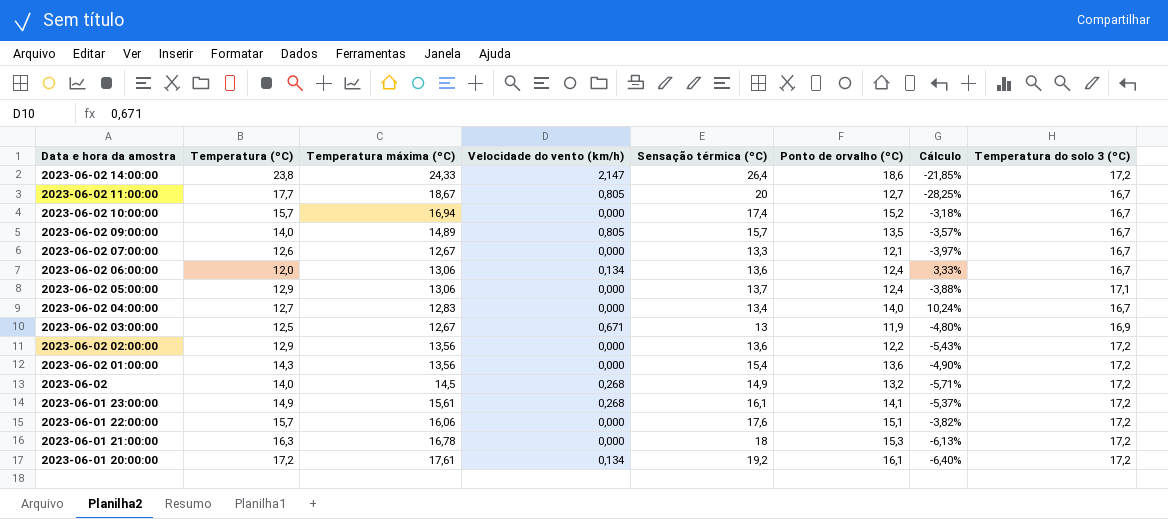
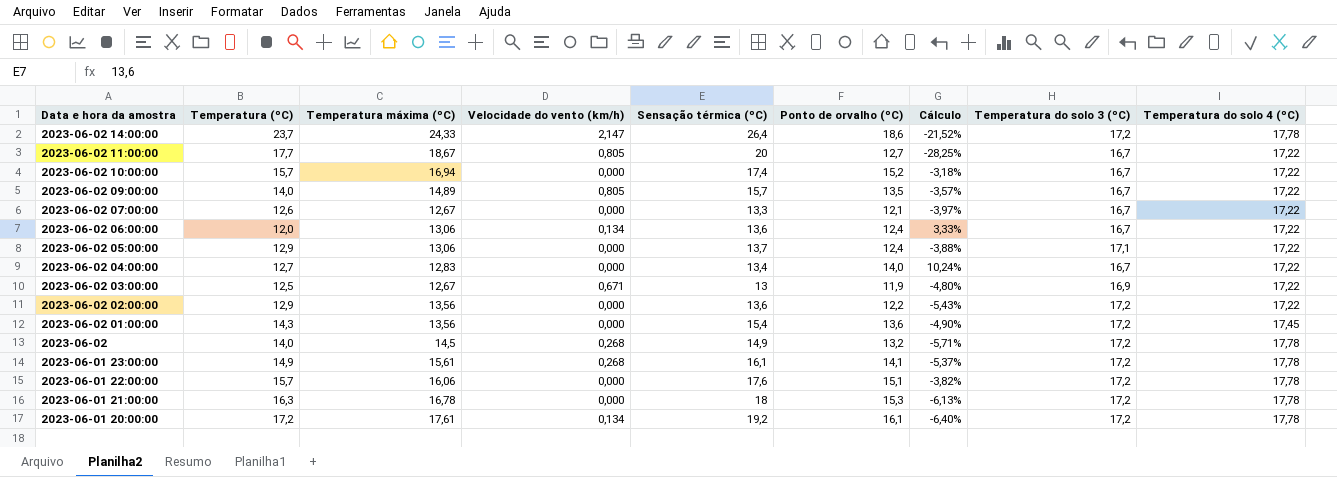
column Temperatura do solo 4 (ºC) | position: none -> 9
2023-06-02 14:00:00 | Temperatura (ºC): 23,8 -> 23,7
2023-06-02 14:00:00 | Cálculo: -21,85% -> -21,52%

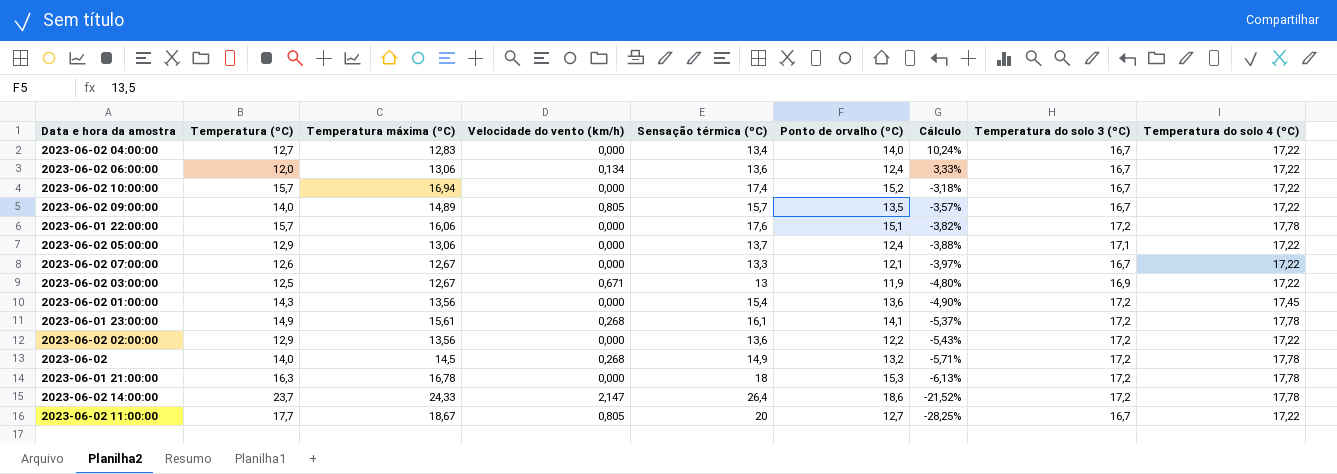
row order: Data e hora da amostra descending -> Cálculo descending
row 2023-06-01 20:00:00: 17,2 | 17,61 | 0,134 | 19,2 | 16,1 | -6,40% | 17,2 | 17,78 -> none

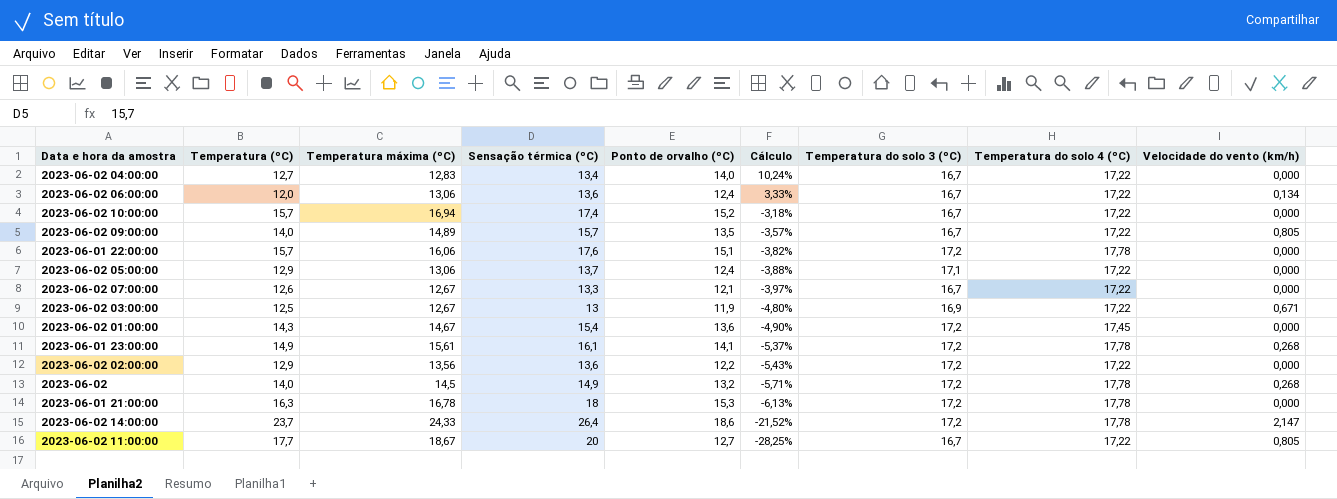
column Velocidade do vento (km/h) | position: 4 -> 9
2023-06-02 01:00:00 | Temperatura máxima (ºC): 13,56 -> 14,67

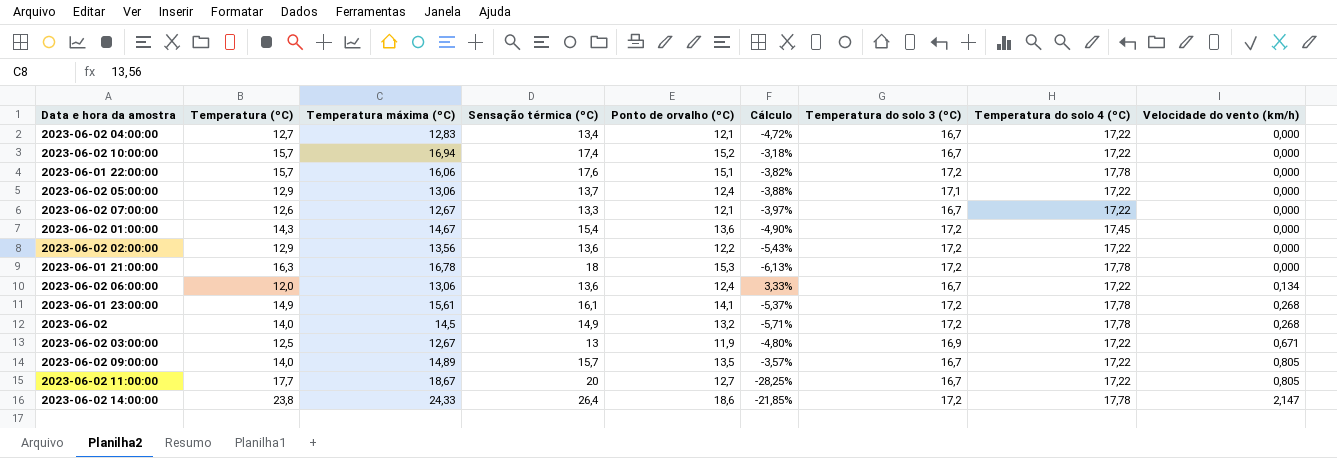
row order: Cálculo descending -> Velocidade do vento (km/h) ascending
2023-06-02 04:00:00 | Ponto de orvalho (ºC): 14,0 -> 12,1
2023-06-02 04:00:00 | Cálculo: 10,24% -> -4,72%
2023-06-02 14:00:00 | Temperatura (ºC): 23,7 -> 23,8
2023-06-02 14:00:00 | Cálculo: -21,52% -> -21,85%

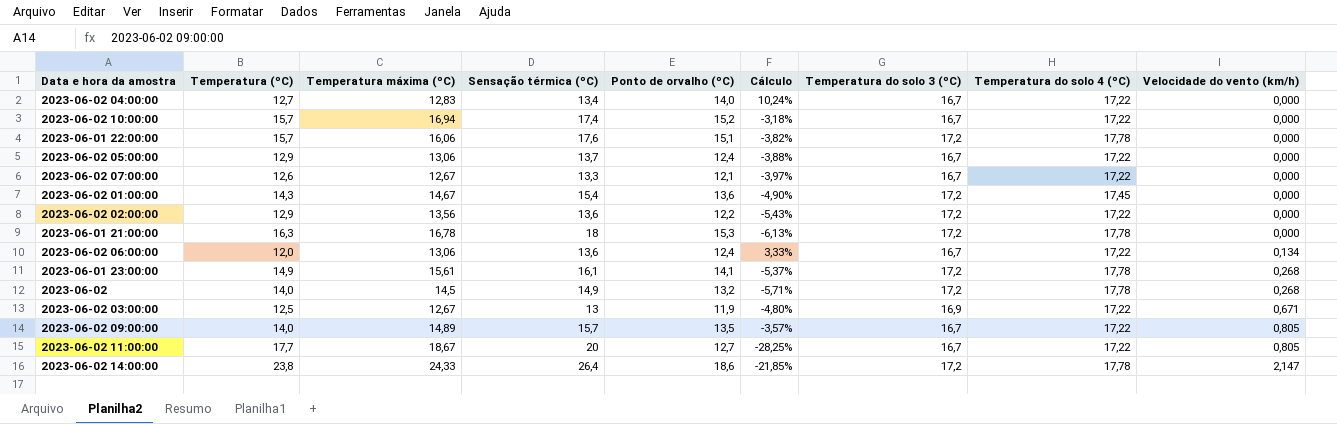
2023-06-02 04:00:00 | Ponto de orvalho (ºC): 12,1 -> 14,0
2023-06-02 04:00:00 | Cálculo: -4,72% -> 10,24%
2023-06-02 05:00:00 | Temperatura do solo 3 (ºC): 17,1 -> 16,7

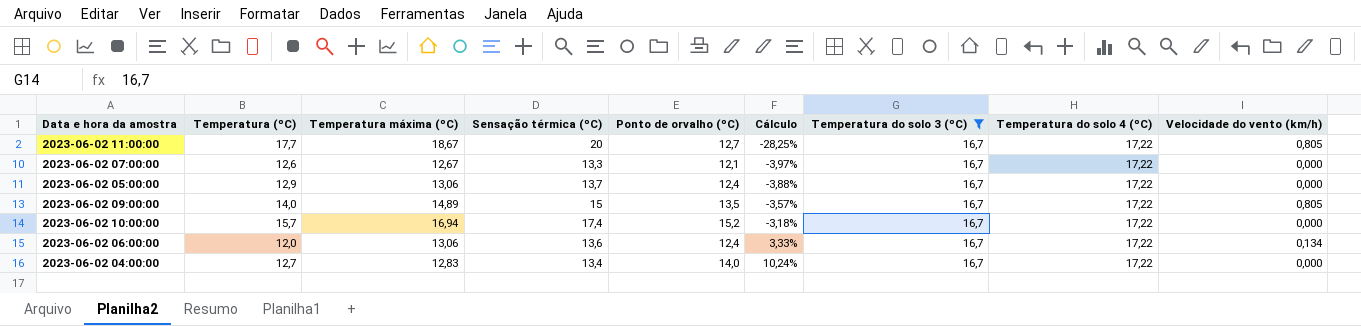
filter: none -> Temperatura do solo 3 (ºC) = 16,7
row order: Velocidade do vento (km/h) ascending -> Cálculo ascending
2023-06-02 09:00:00 | Sensação térmica (ºC): 15,7 -> 15

